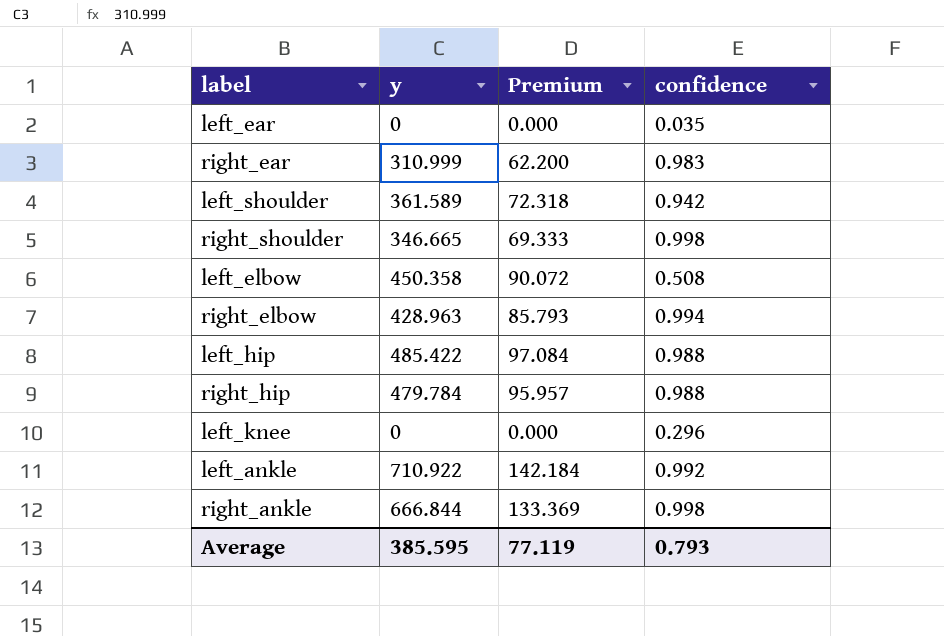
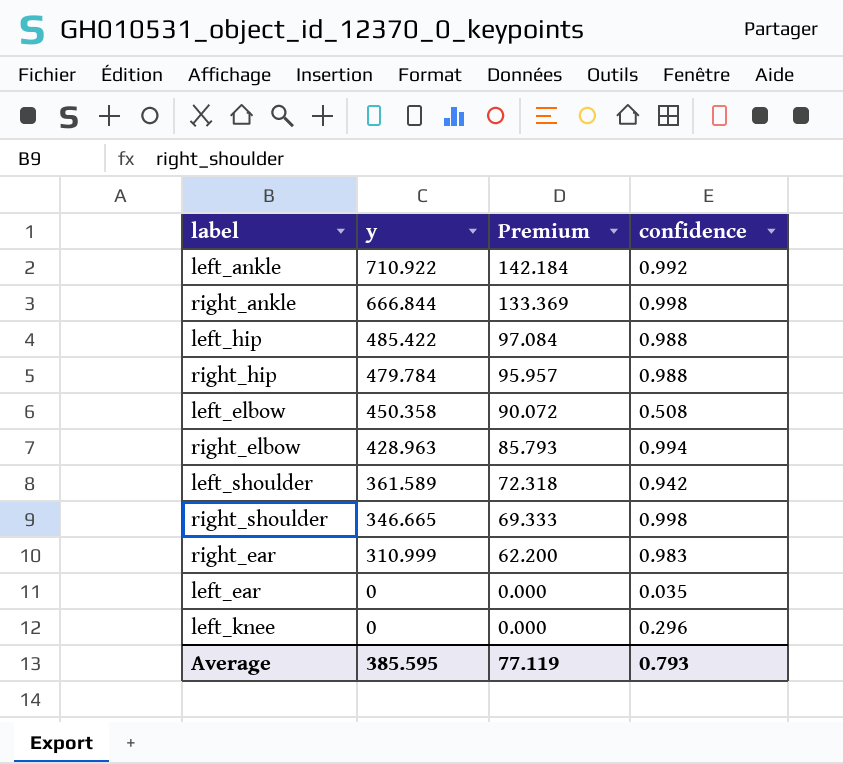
row order: none -> y descending

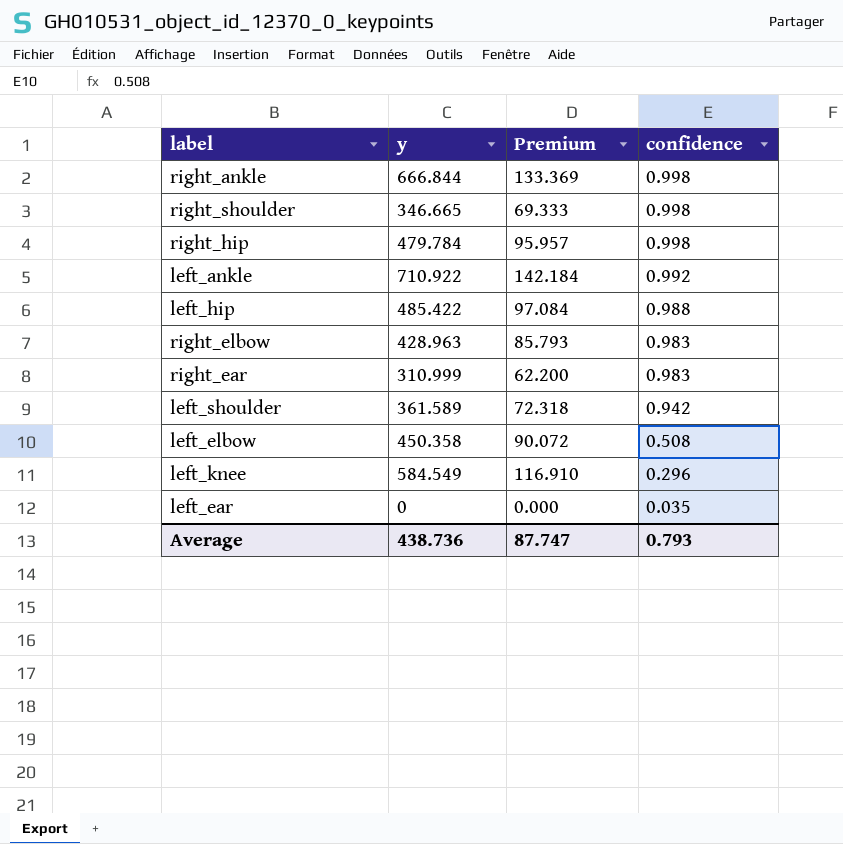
row order: y descending -> confidence descending
right_hip | confidence: 0.988 -> 0.998
right_elbow | confidence: 0.994 -> 0.983
left_knee | y: 0 -> 584.549
left_knee | Premium: 0.000 -> 116.910
Average | y: 385.595 -> 438.736
Average | Premium: 77.119 -> 87.747

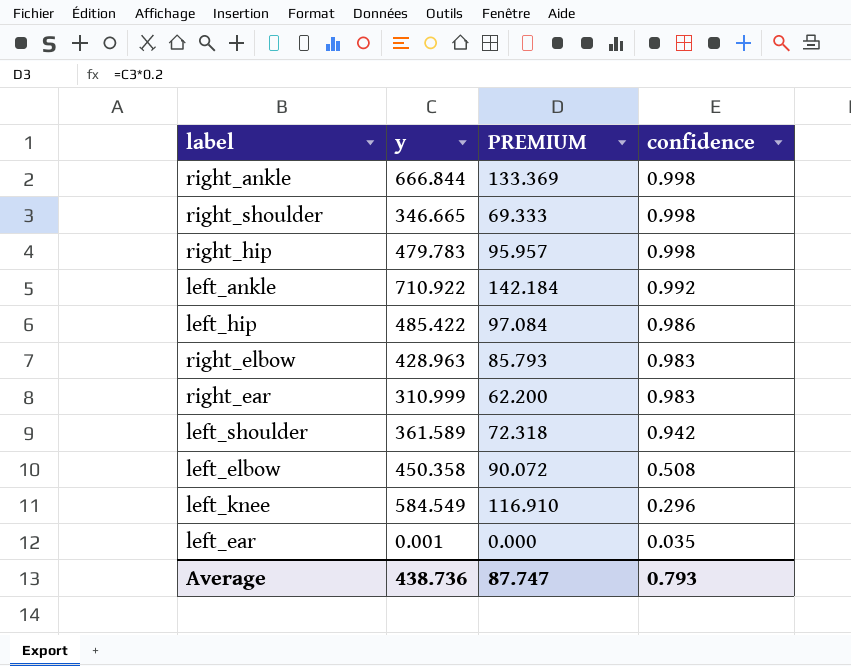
column name: Premium -> PREMIUM
right_hip | y: 479.784 -> 479.783
left_hip | confidence: 0.988 -> 0.986
left_ear | y: 0 -> 0.001

